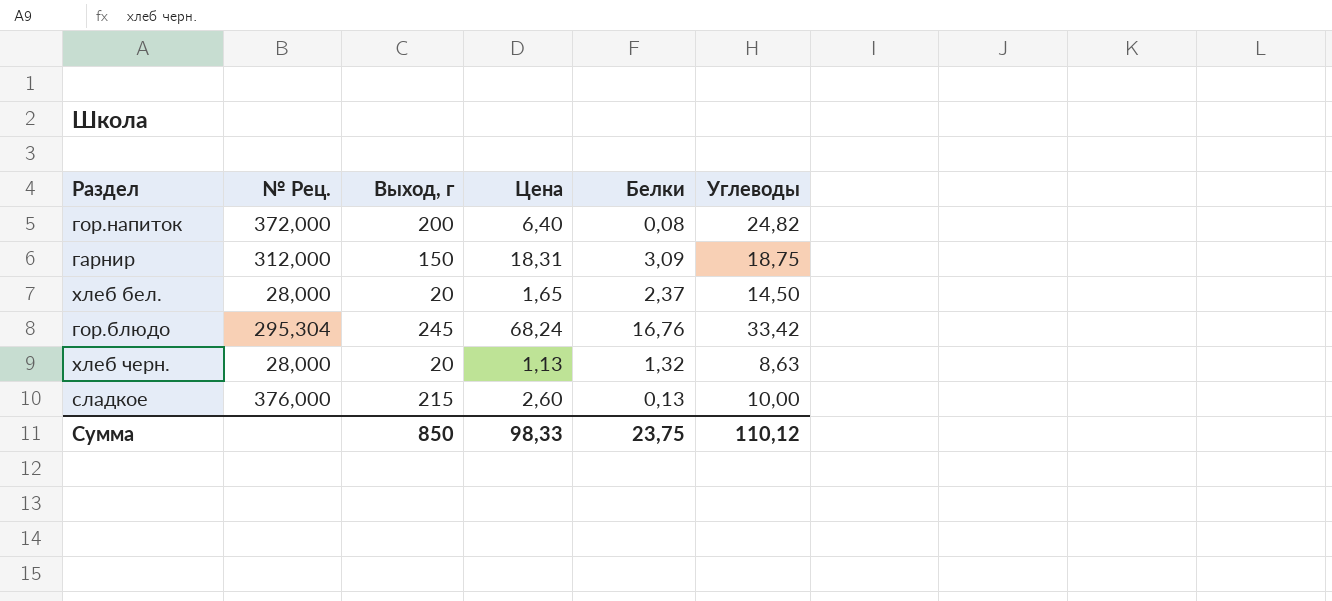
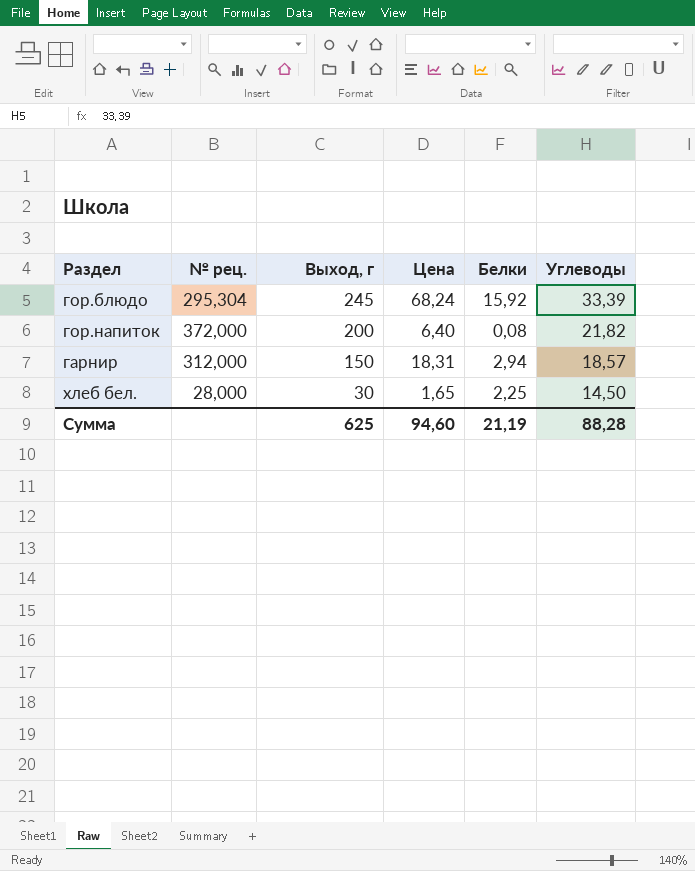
row order: none -> Выход, г descending
column name: № Рец. -> № рец.
row хлеб черн.: 28,000 | 20 | 1,13 | 1,32 | 8,63 -> none
row сладкое: 376,000 | 215 | 2,60 | 0,13 | 10,00 -> none
гор.блюдо | Белки: 16,76 -> 15,92
гор.блюдо | Углеводы: 33,42 -> 33,39
гор.напиток | Углеводы: 24,82 -> 21,82
гарнир | Белки: 3,09 -> 2,94
гарнир | Углеводы: 18,75 -> 18,57
хлеб бел. | Выход, г: 20 -> 30
хлеб бел. | Белки: 2,37 -> 2,25
Сумма | Выход, г: 850 -> 625
Сумма | Цена: 98,33 -> 94,60
Сумма | Белки: 23,75 -> 21,19
Сумма | Углеводы: 110,12 -> 88,28

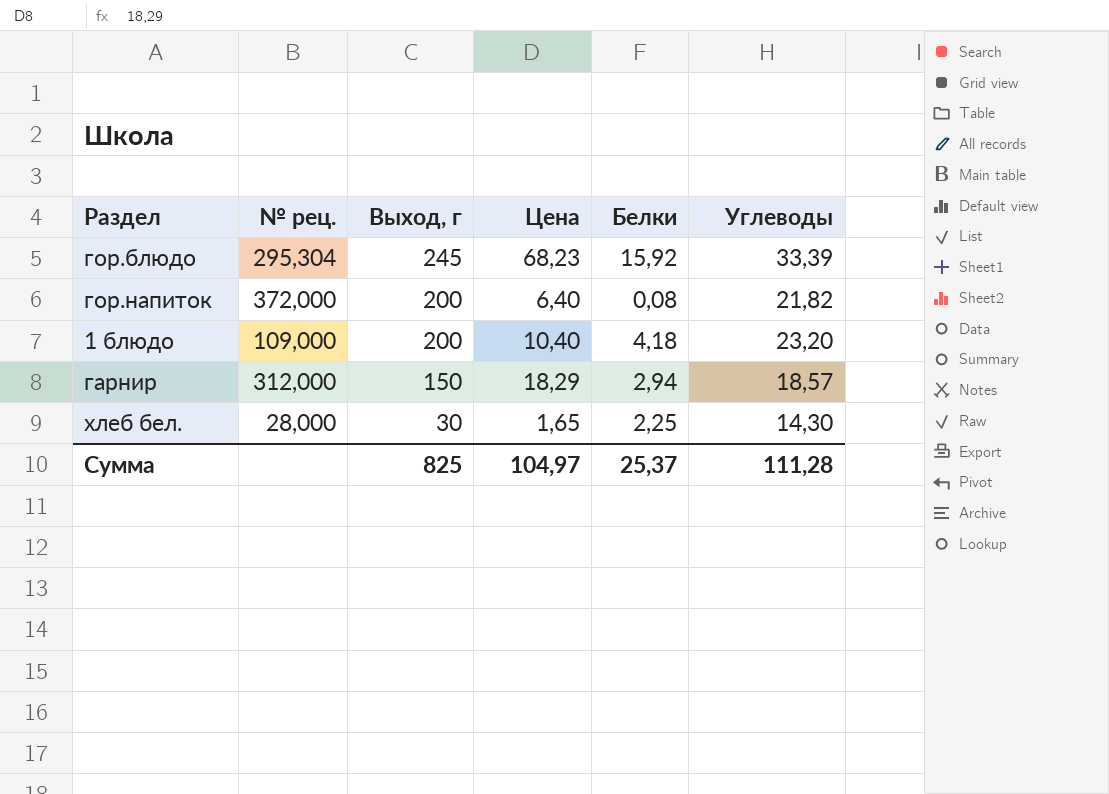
гор.блюдо | Цена: 68,24 -> 68,23
row 1 блюдо: none -> 109,000 | 200 | 10,40 | 4,18 | 23,20
гарнир | Цена: 18,31 -> 18,29
хлеб бел. | Углеводы: 14,50 -> 14,30
Сумма | Выход, г: 625 -> 825
Сумма | Цена: 94,60 -> 104,97
Сумма | Белки: 21,19 -> 25,37
Сумма | Углеводы: 88,28 -> 111,28

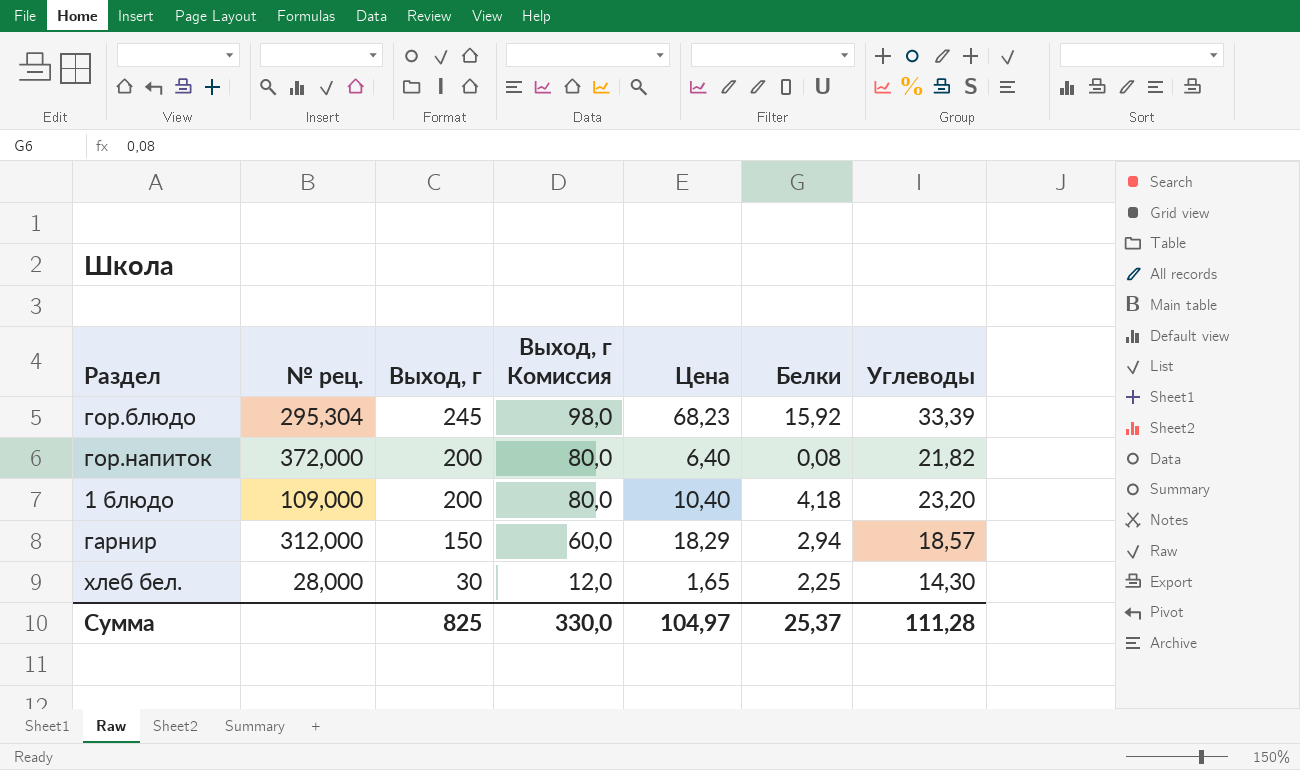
column Выход, г Комиссия | formula: none -> [Выход, г] * 0,4

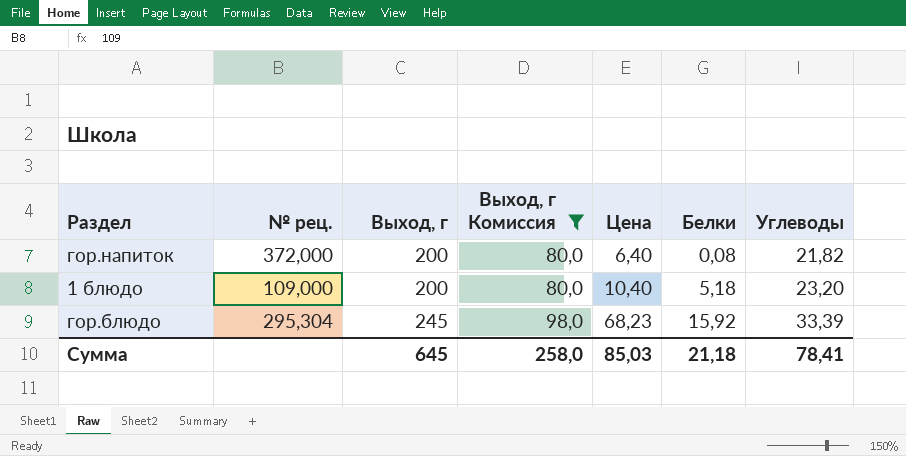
filter: none -> Выход, г Комиссия >= 80,0
row order: Выход, г descending -> Выход, г ascending
1 блюдо | Белки: 4,18 -> 5,18
Сумма | Выход, г: 825 -> 645
Сумма | Выход, г Комиссия: 330,0 -> 258,0
Сумма | Цена: 104,97 -> 85,03
Сумма | Белки: 25,37 -> 21,18
Сумма | Углеводы: 111,28 -> 78,41

